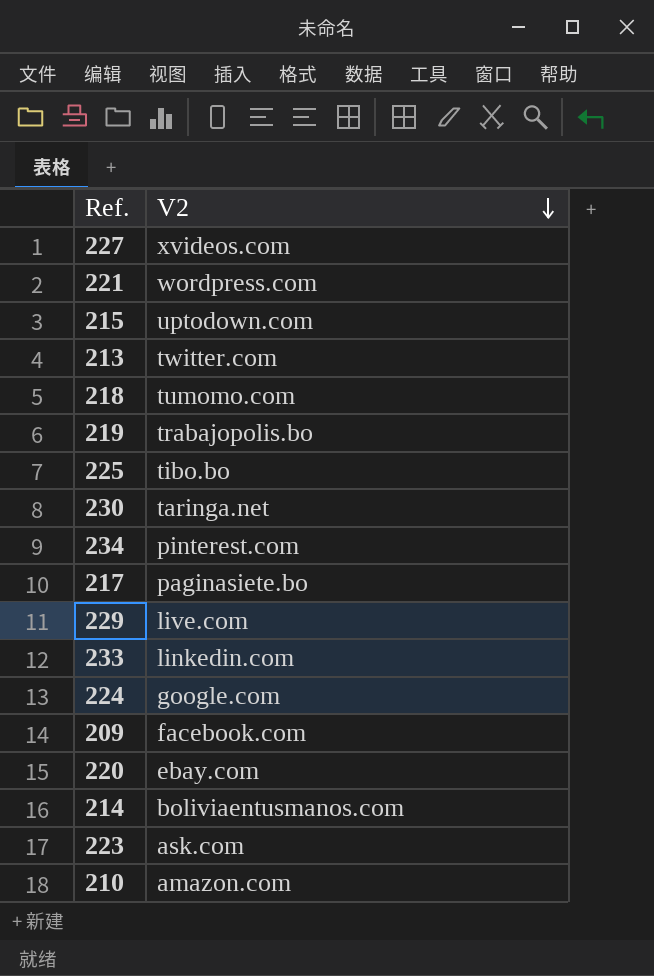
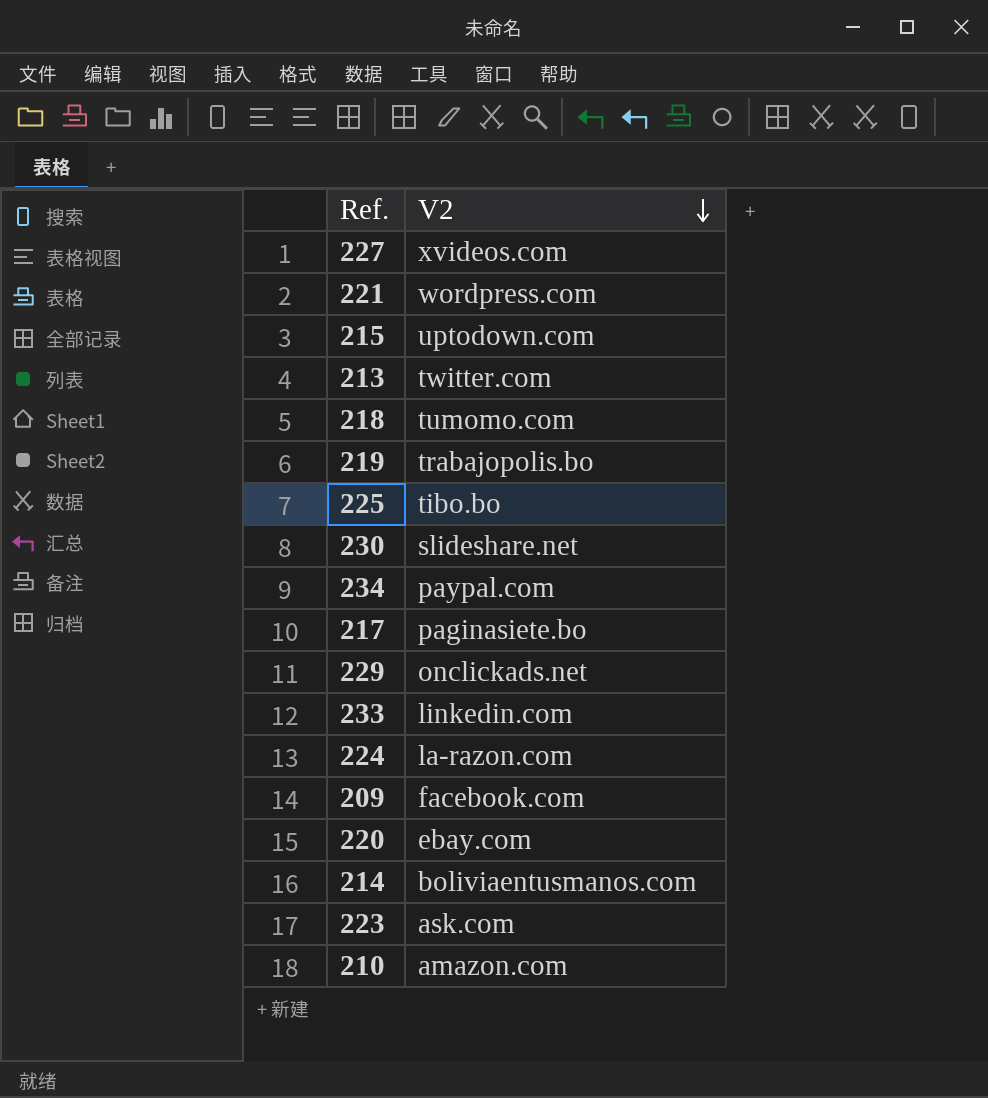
230 | V2: taringa.net -> slideshare.net
234 | V2: pinterest.com -> paypal.com
229 | V2: live.com -> onclickads.net
224 | V2: google.com -> la-razon.com

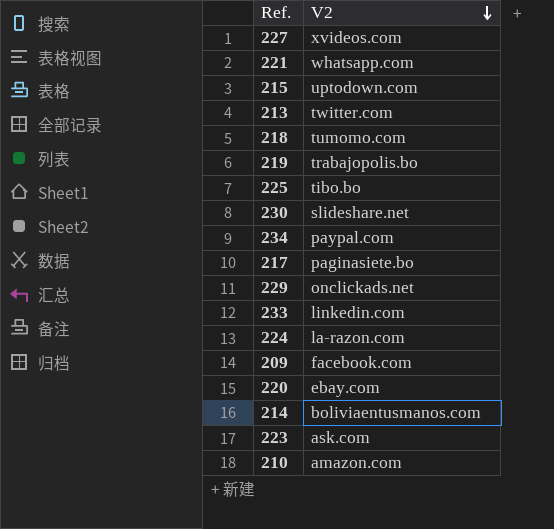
221 | V2: wordpress.com -> whatsapp.com

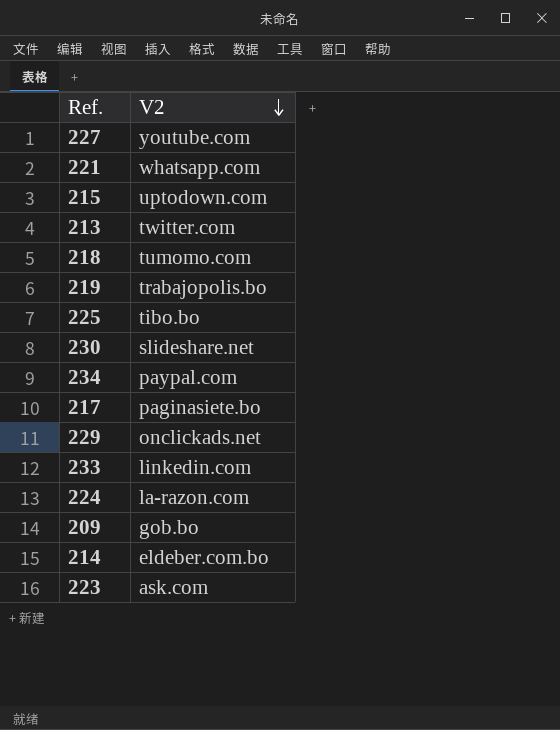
row 220: ebay.com -> none
row 210: amazon.com -> none
227 | V2: xvideos.com -> youtube.com
209 | V2: facebook.com -> gob.bo
214 | V2: boliviaentusmanos.com -> eldeber.com.bo

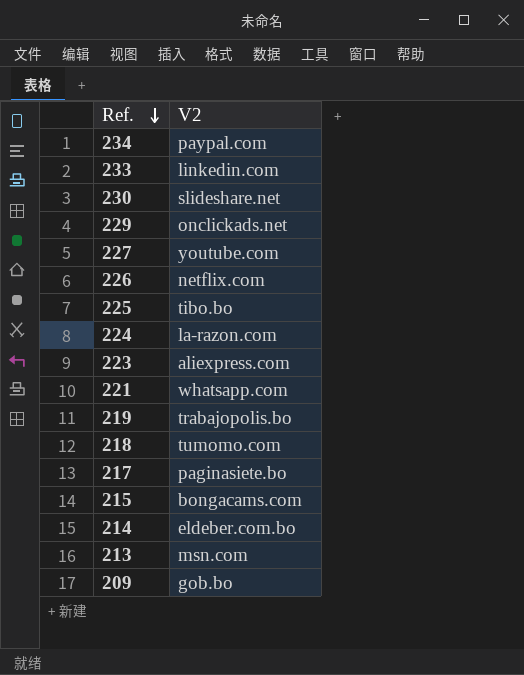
row order: V2 descending -> Ref. descending
row 226: none -> netflix.com
223 | V2: ask.com -> aliexpress.com
215 | V2: uptodown.com -> bongacams.com
213 | V2: twitter.com -> msn.com

